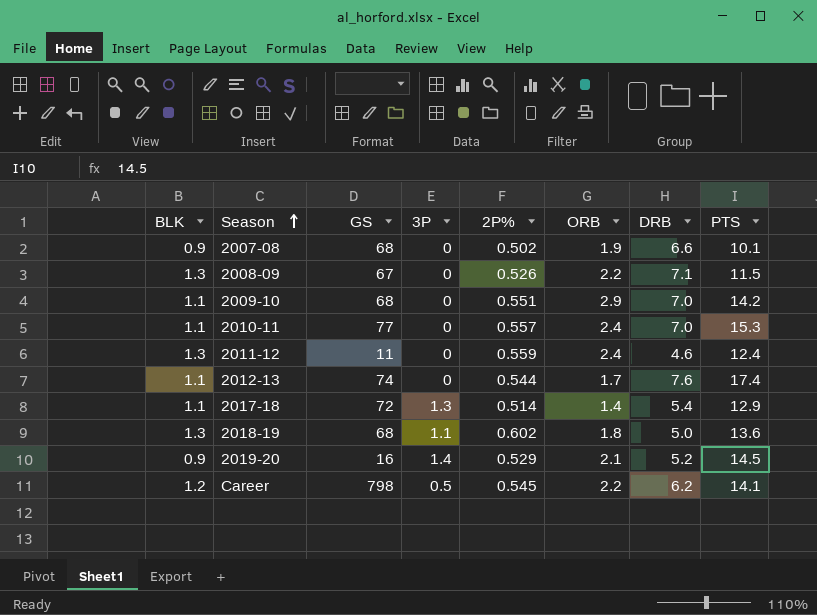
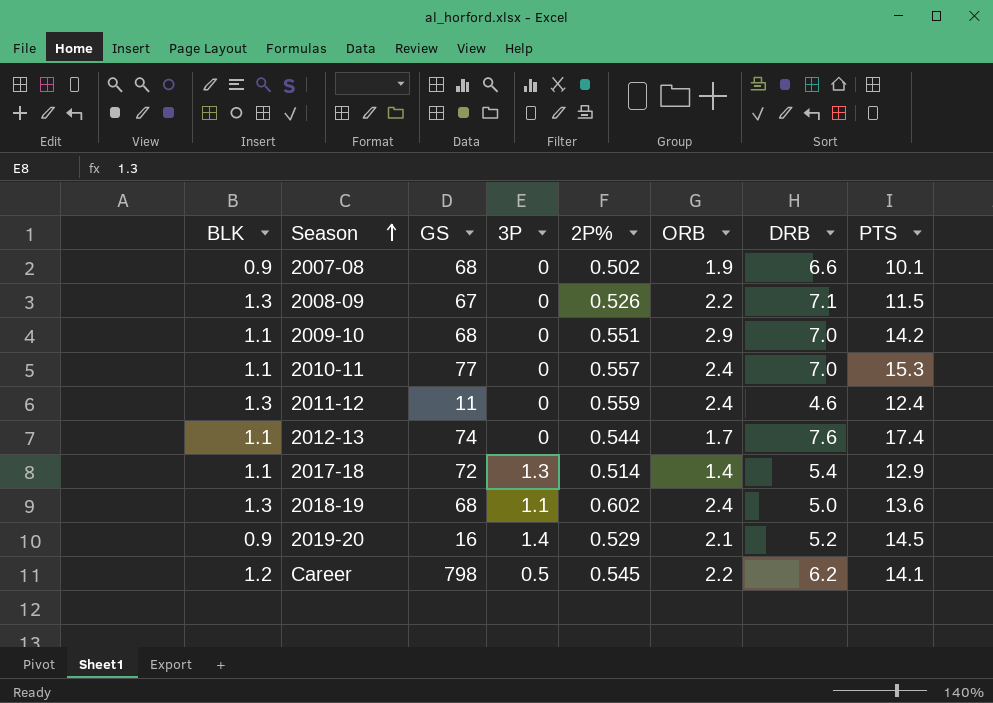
2018-19 | ORB: 1.8 -> 2.4

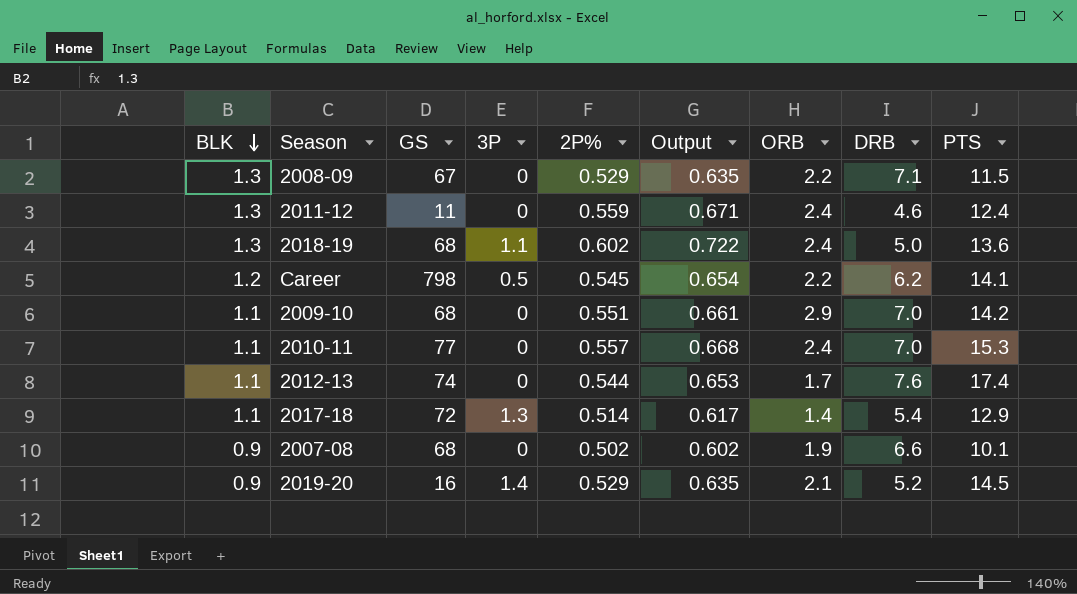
row order: Season ascending -> BLK descending
column Output | formula: none -> [2P%] * 1.2
2008-09 | 2P%: 0.526 -> 0.529

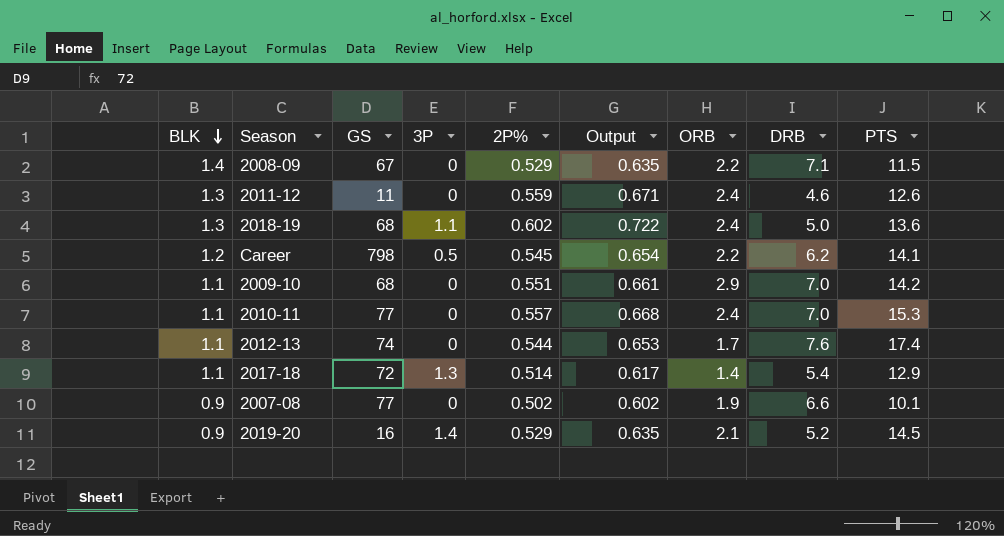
2008-09 | BLK: 1.3 -> 1.4
2011-12 | PTS: 12.4 -> 12.6
2007-08 | GS: 68 -> 77

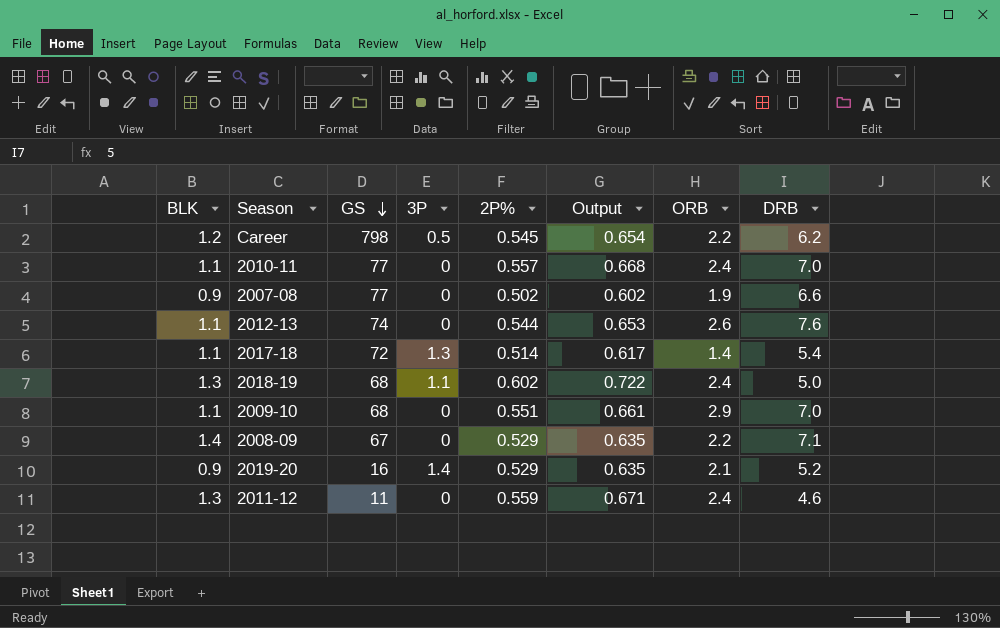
row order: BLK descending -> GS descending
column PTS | position: 9 -> none
2012-13 | ORB: 1.7 -> 2.6

